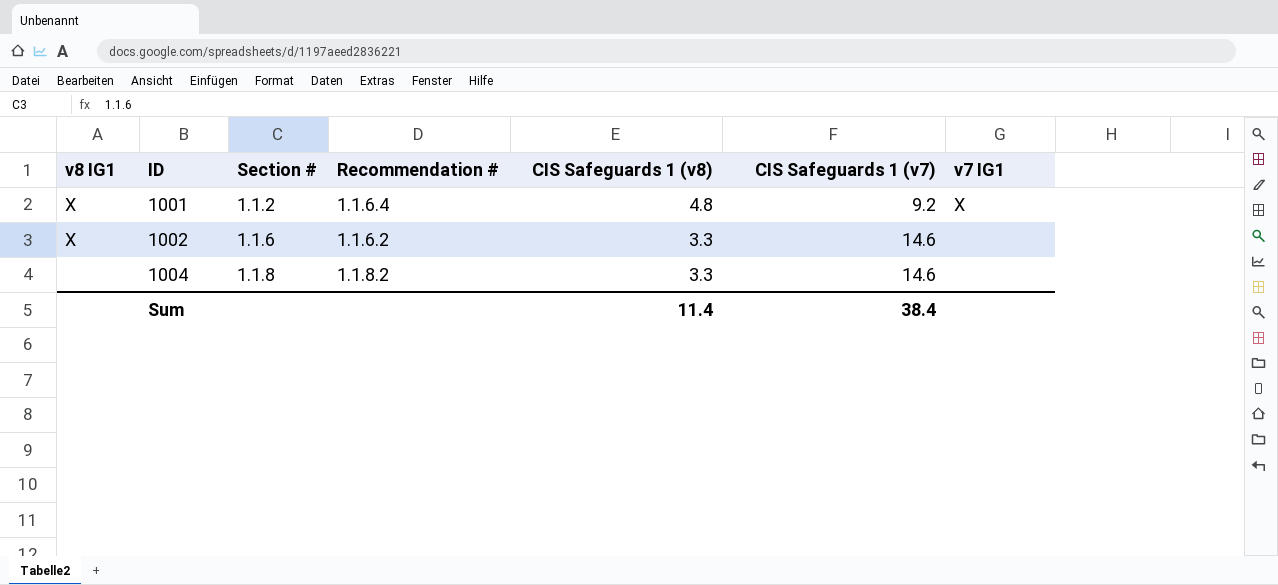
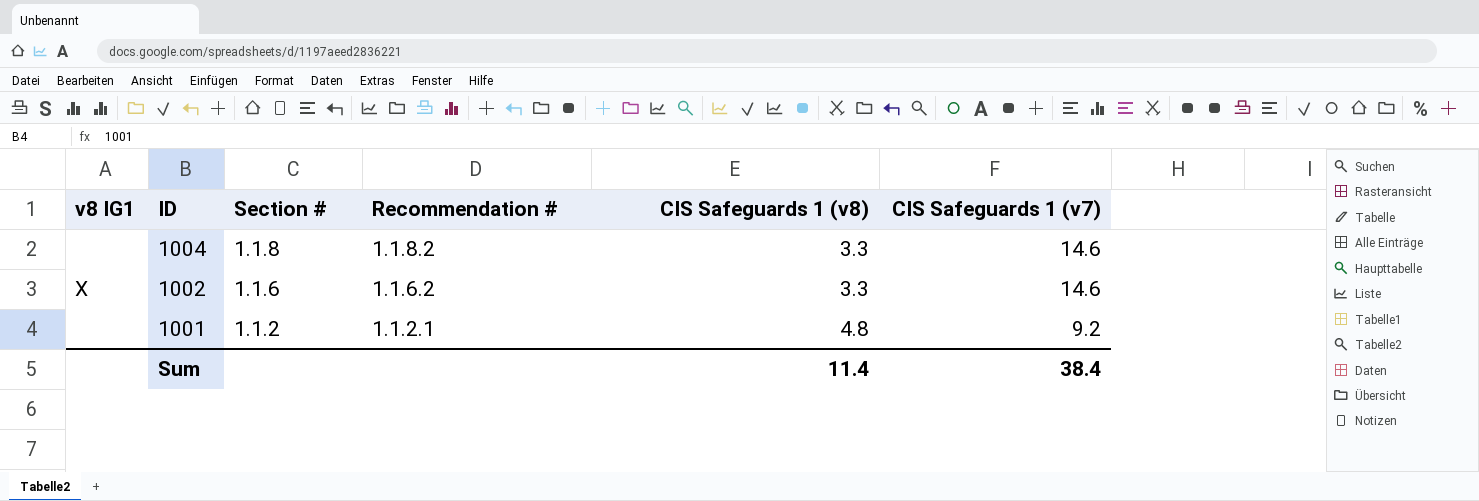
row order: ID ascending -> ID descending
column v7 IG1 | position: 7 -> none
1001 | v8 IG1: X -> none
1001 | Recommendation #: 1.1.6.4 -> 1.1.2.1

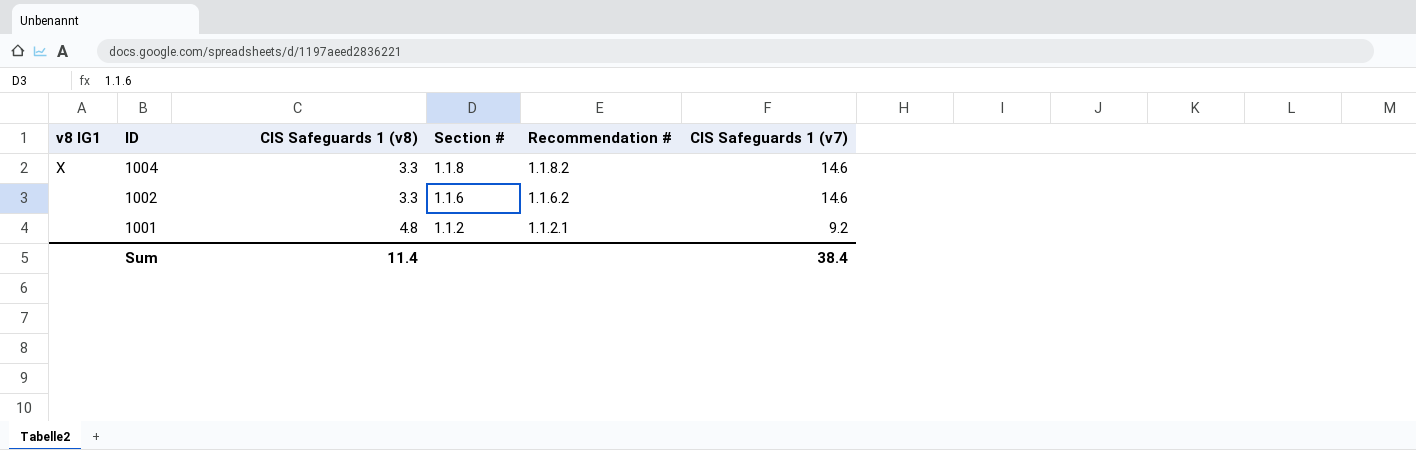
column CIS Safeguards 1 (v8) | position: 5 -> 3
1004 | v8 IG1: none -> X
1002 | v8 IG1: X -> none

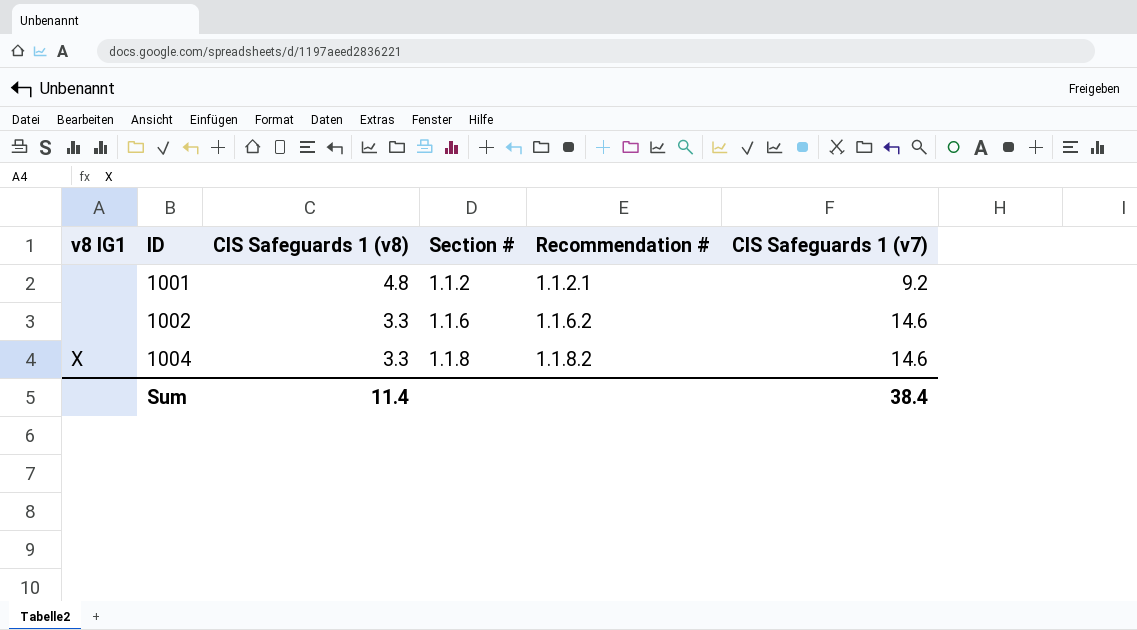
row order: ID descending -> ID ascending

